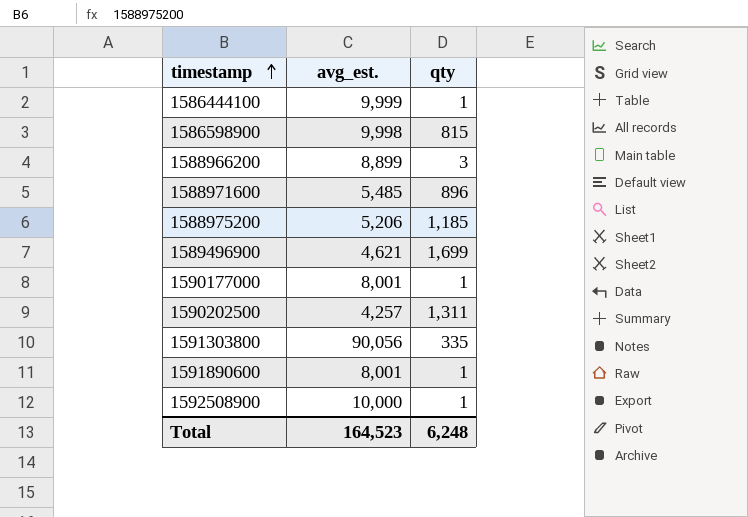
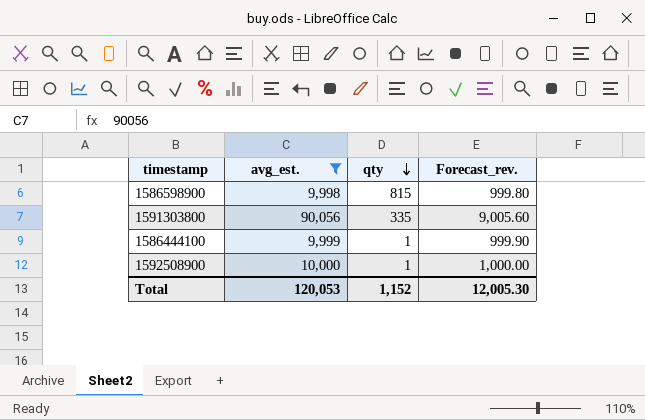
filter: none -> avg_est. >= 9,998
row order: timestamp ascending -> qty descending
column Forecast_rev. | formula: none -> [avg_est.] * 0.1
Total | avg_est.: 164,523 -> 120,053
Total | qty: 6,248 -> 1,152

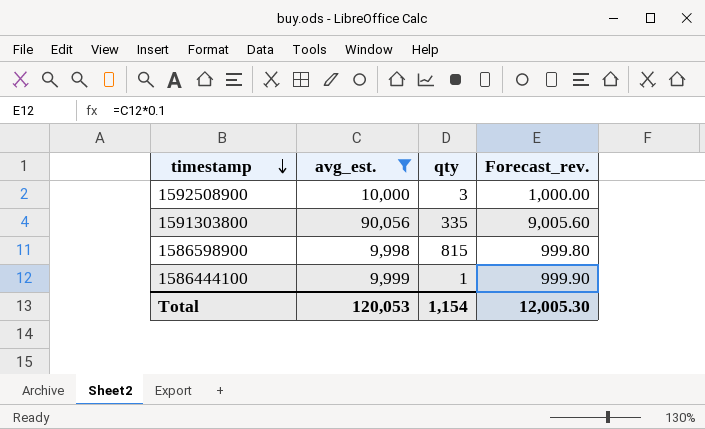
row order: qty descending -> timestamp descending
1592508900 | qty: 1 -> 3
Total | qty: 1,152 -> 1,154

